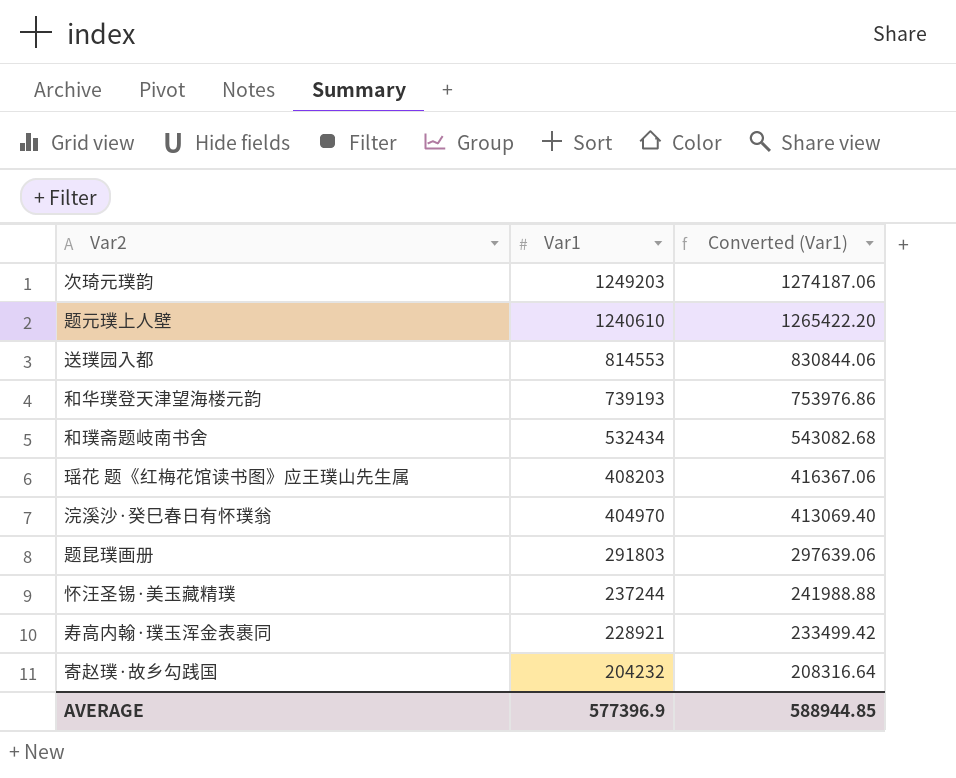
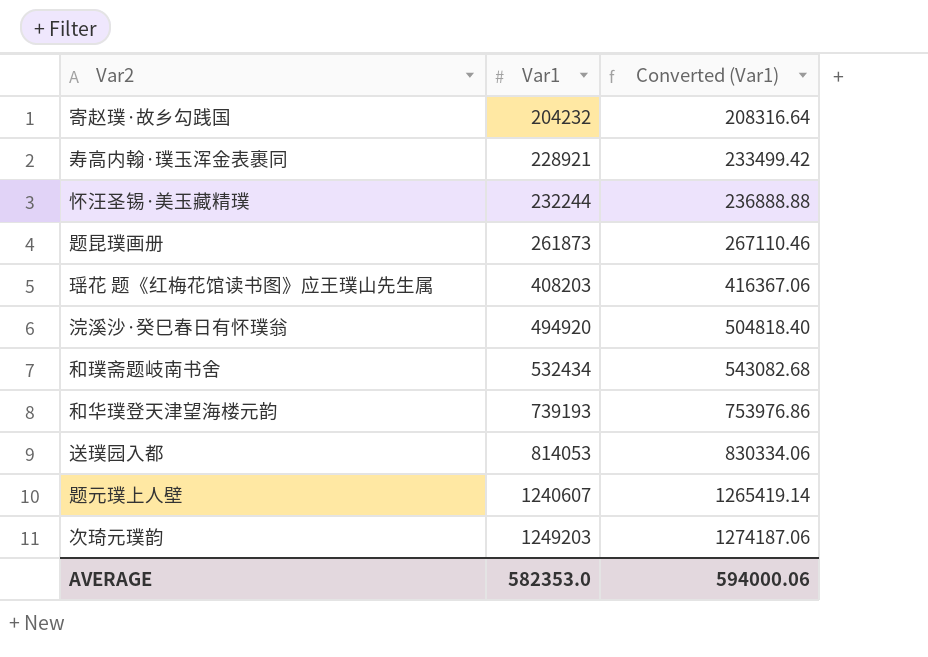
row order: Var1 descending -> Var1 ascending
怀汪圣锡·美玉藏精璞 | Var1: 237244 -> 232244
怀汪圣锡·美玉藏精璞 | Converted (Var1): 241988.88 -> 236888.88
题昆璞画册 | Var1: 291803 -> 261873
题昆璞画册 | Converted (Var1): 297639.06 -> 267110.46
浣溪沙·癸巳春日有怀璞翁 | Var1: 404970 -> 494920
浣溪沙·癸巳春日有怀璞翁 | Converted (Var1): 413069.40 -> 504818.40
送璞园入都 | Var1: 814553 -> 814053
送璞园入都 | Converted (Var1): 830844.06 -> 830334.06
题元璞上人壁 | Var1: 1240610 -> 1240607
题元璞上人壁 | Converted (Var1): 1265422.20 -> 1265419.14
AVERAGE | Var1: 577396.9 -> 582353.0
AVERAGE | Converted (Var1): 588944.85 -> 594000.06

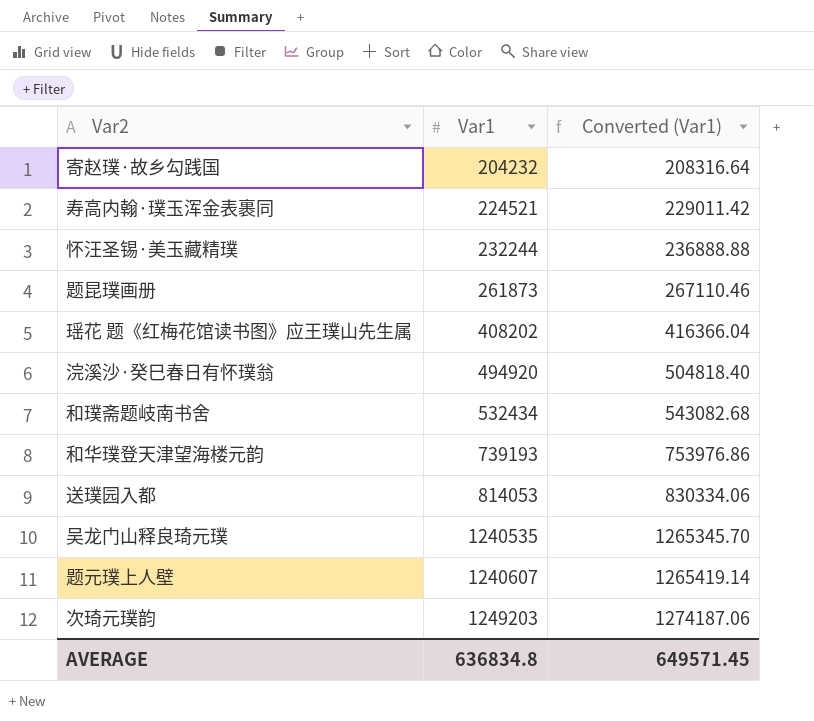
寿高内翰·璞玉浑金表裹同 | Var1: 228921 -> 224521
寿高内翰·璞玉浑金表裹同 | Converted (Var1): 233499.42 -> 229011.42
瑶花 题《红梅花馆读书图》应王璞山先生属 | Var1: 408203 -> 408202
瑶花 题《红梅花馆读书图》应王璞山先生属 | Converted (Var1): 416367.06 -> 416366.04
row 吴龙门山释良琦元璞: none -> 1240535 | 1265345.70
AVERAGE | Var1: 582353.0 -> 636834.8
AVERAGE | Converted (Var1): 594000.06 -> 649571.45

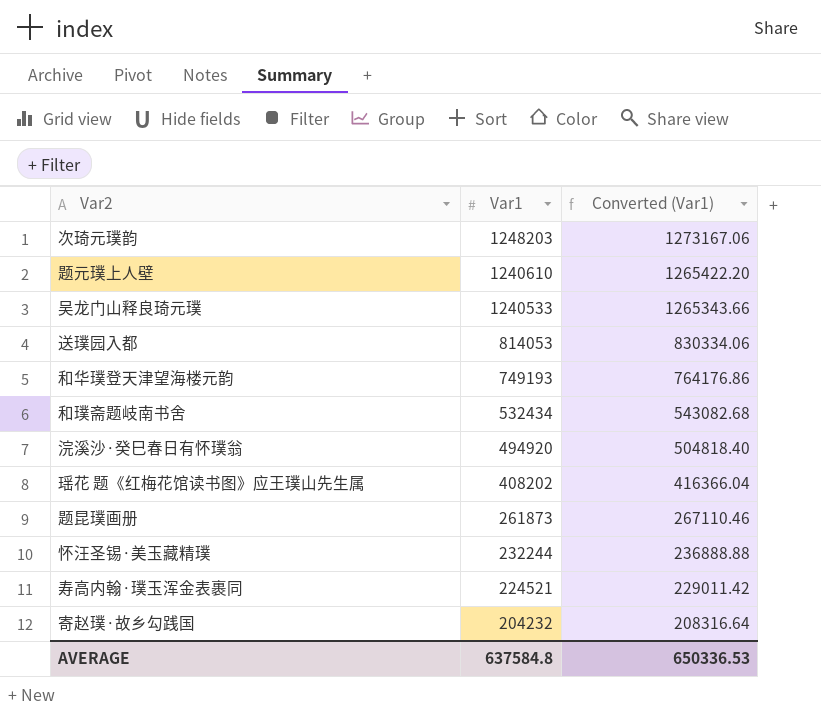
row order: Var1 ascending -> Var1 descending
次琦元璞韵 | Var1: 1249203 -> 1248203
次琦元璞韵 | Converted (Var1): 1274187.06 -> 1273167.06
题元璞上人壁 | Var1: 1240607 -> 1240610
题元璞上人壁 | Converted (Var1): 1265419.14 -> 1265422.20
吴龙门山释良琦元璞 | Var1: 1240535 -> 1240533
吴龙门山释良琦元璞 | Converted (Var1): 1265345.70 -> 1265343.66
和华璞登天津望海楼元韵 | Var1: 739193 -> 749193
和华璞登天津望海楼元韵 | Converted (Var1): 753976.86 -> 764176.86
AVERAGE | Var1: 636834.8 -> 637584.8
AVERAGE | Converted (Var1): 649571.45 -> 650336.53

